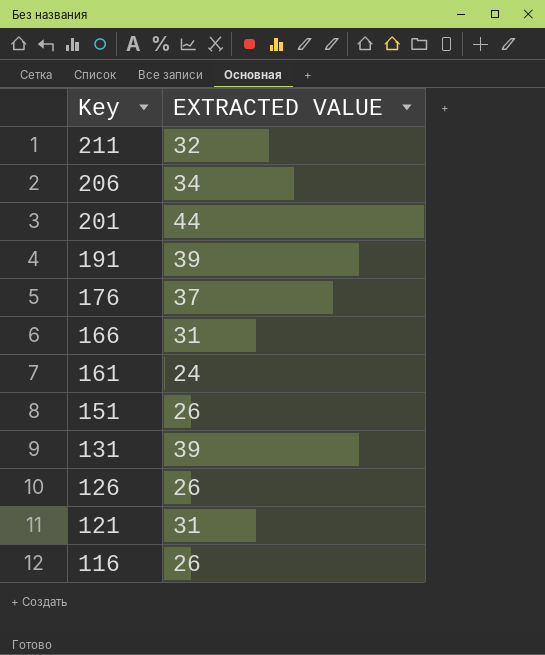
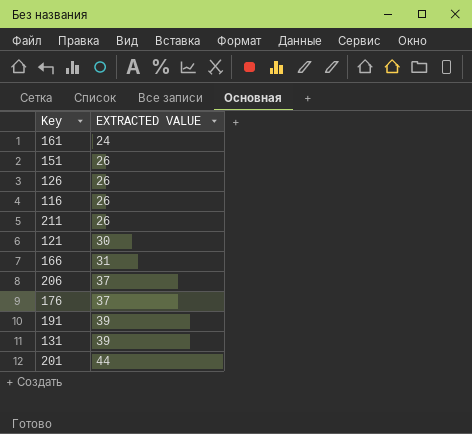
row order: Key descending -> EXTRACTED VALUE ascending
211 | EXTRACTED VALUE: 32 -> 26
121 | EXTRACTED VALUE: 31 -> 30
206 | EXTRACTED VALUE: 34 -> 37

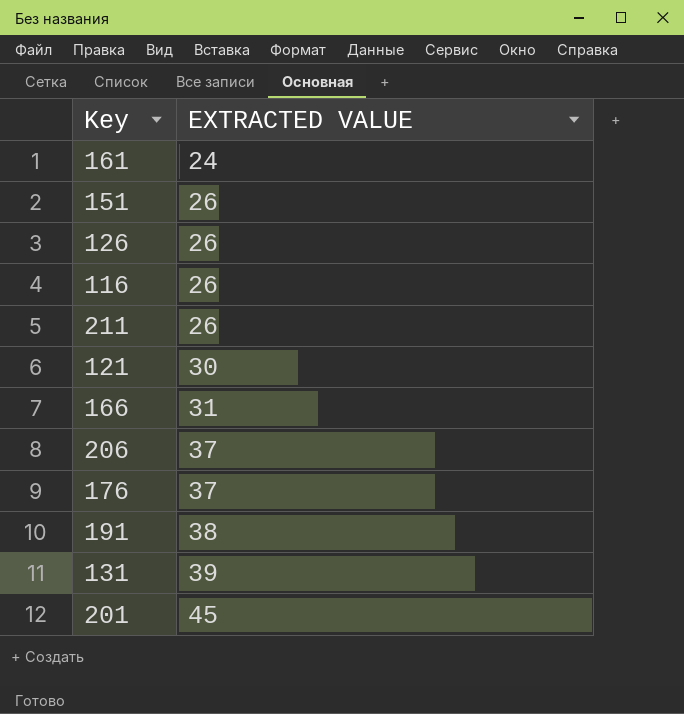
191 | EXTRACTED VALUE: 39 -> 38
201 | EXTRACTED VALUE: 44 -> 45

